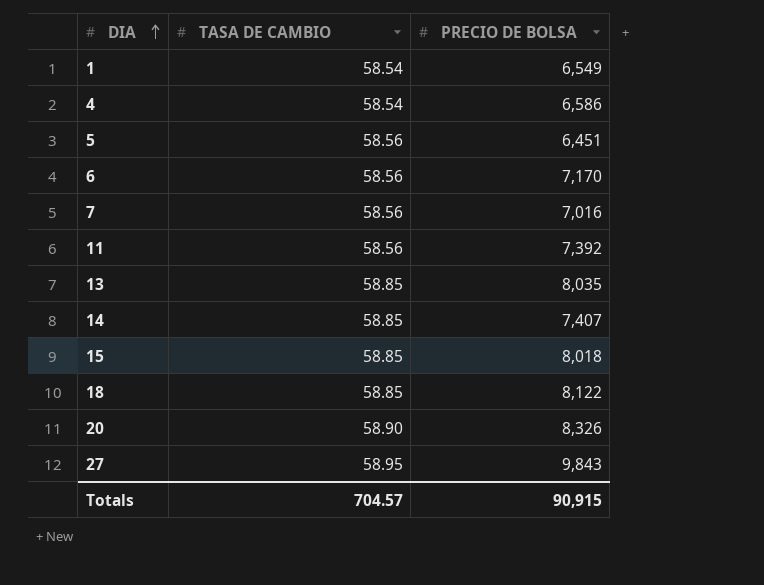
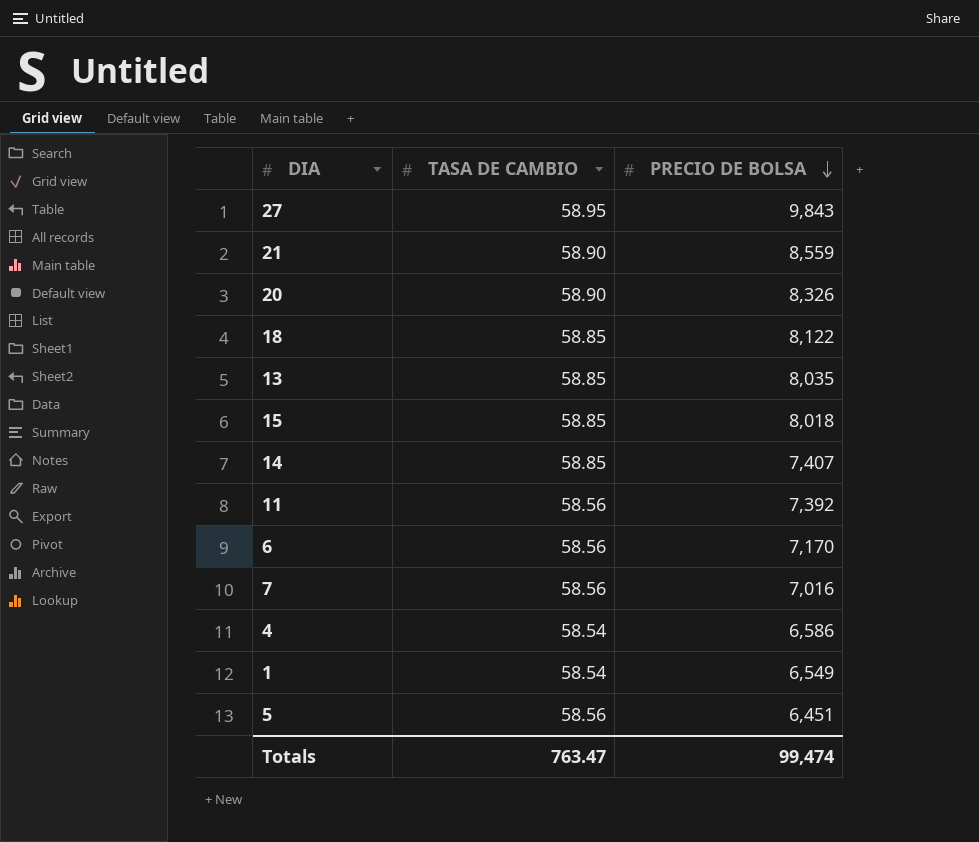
row order: DIA ascending -> PRECIO DE BOLSA descending
row 21: none -> 58.90 | 8,559
Totals | TASA DE CAMBIO: 704.57 -> 763.47
Totals | PRECIO DE BOLSA: 90,915 -> 99,474

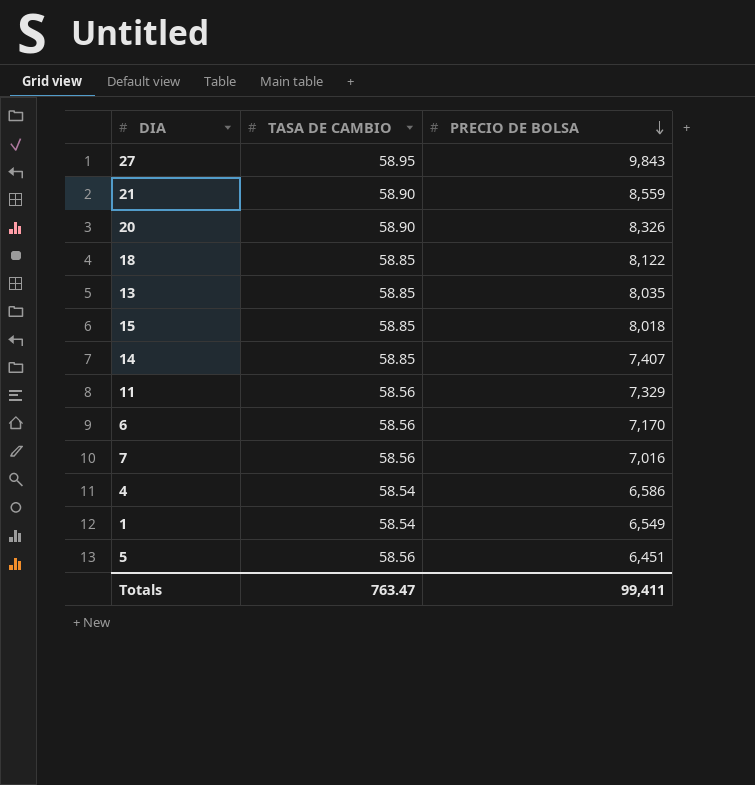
11 | PRECIO DE BOLSA: 7,392 -> 7,329
Totals | PRECIO DE BOLSA: 99,474 -> 99,411

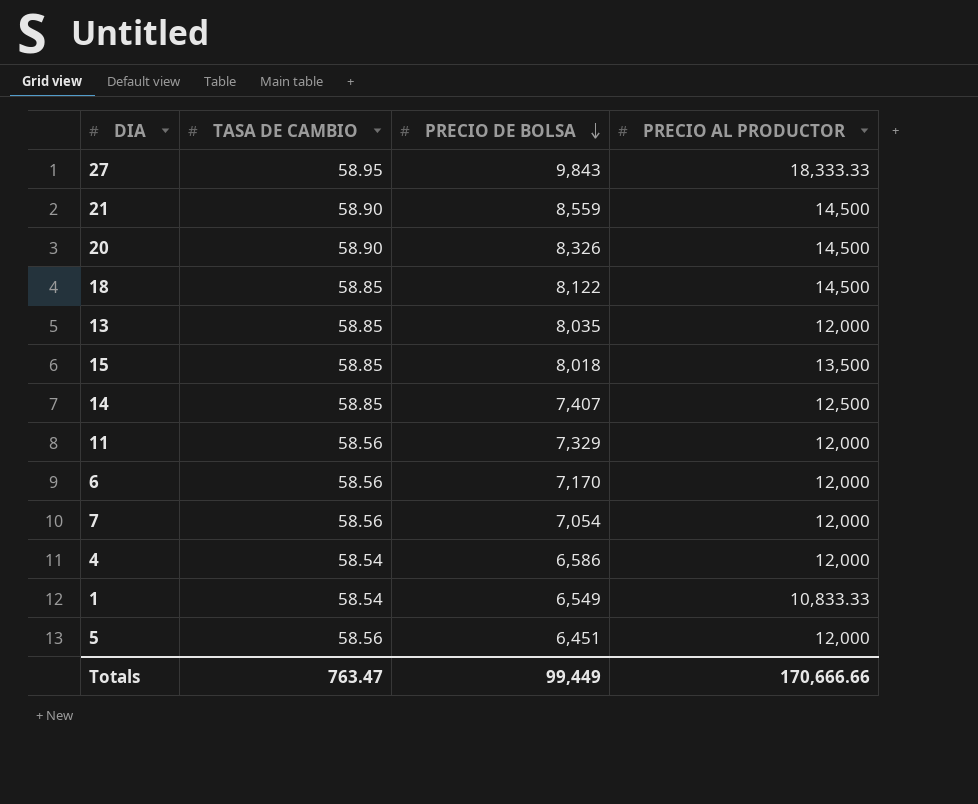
column PRECIO AL PRODUCTOR | position: none -> 4
7 | PRECIO DE BOLSA: 7,016 -> 7,054
Totals | PRECIO DE BOLSA: 99,411 -> 99,449

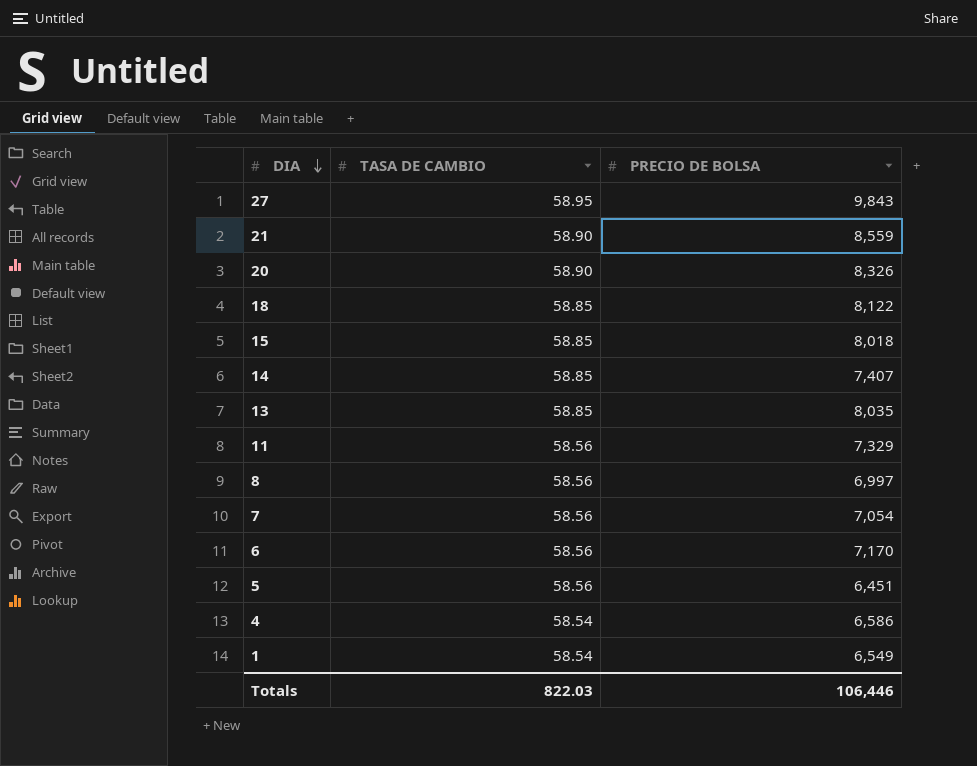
row order: PRECIO DE BOLSA descending -> DIA descending
column PRECIO AL PRODUCTOR | position: 4 -> none
row 8: none -> 58.56 | 6,997
Totals | TASA DE CAMBIO: 763.47 -> 822.03
Totals | PRECIO DE BOLSA: 99,449 -> 106,446

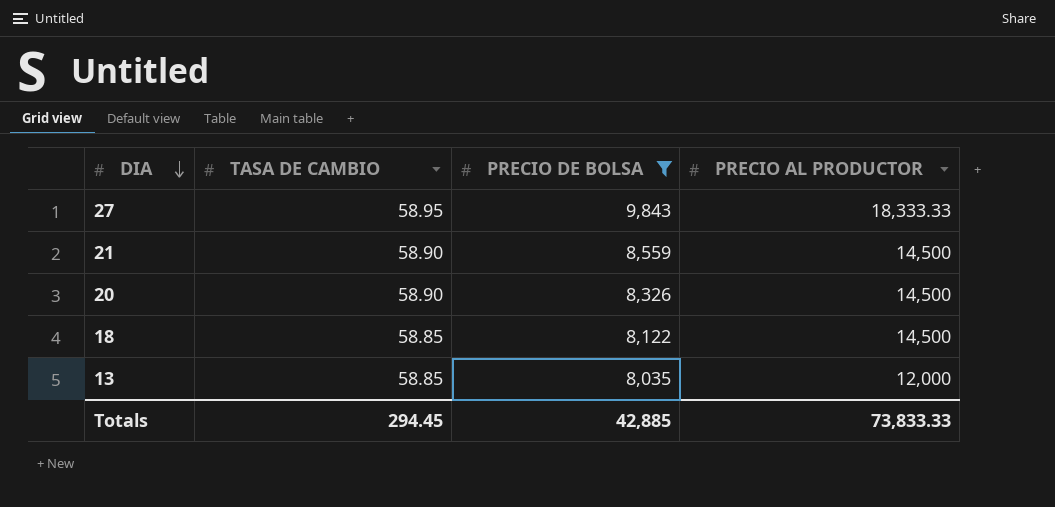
filter: none -> PRECIO DE BOLSA >= 8,035
column PRECIO AL PRODUCTOR | position: none -> 4
Totals | TASA DE CAMBIO: 822.03 -> 294.45
Totals | PRECIO DE BOLSA: 106,446 -> 42,885

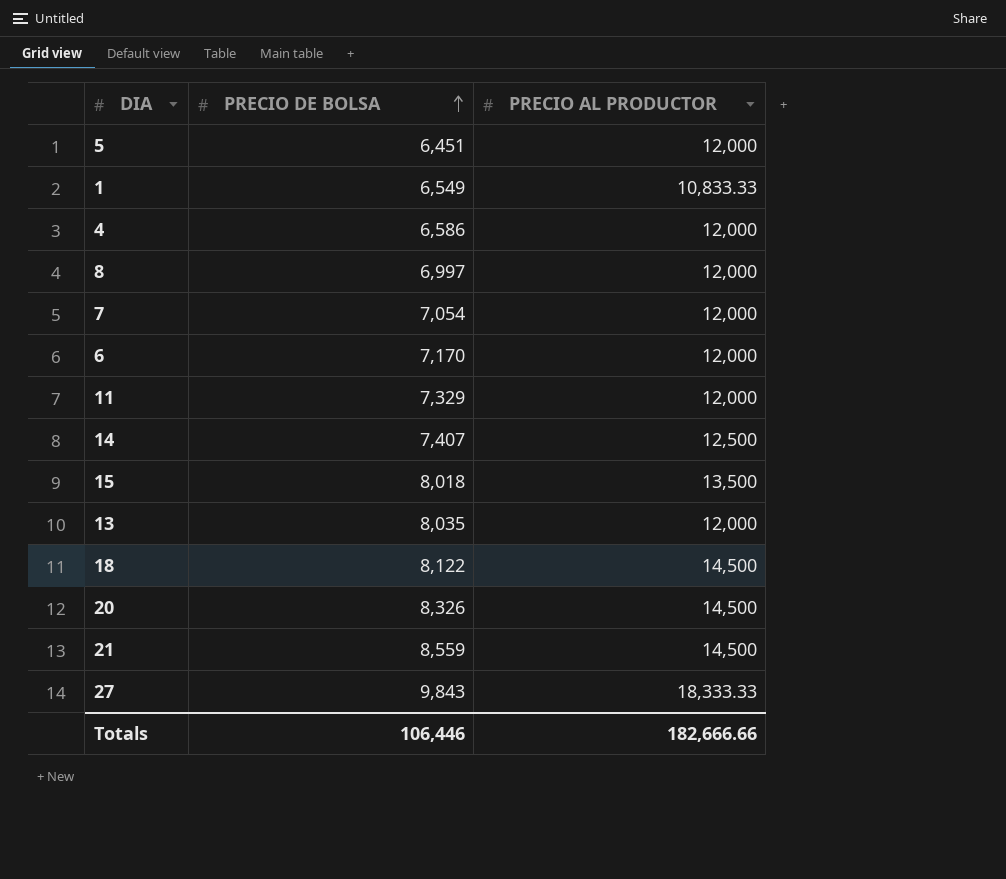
filter: PRECIO DE BOLSA >= 8,035 -> none
row order: DIA descending -> PRECIO DE BOLSA ascending
column TASA DE CAMBIO | position: 2 -> none
Totals | PRECIO DE BOLSA: 42,885 -> 106,446
Totals | PRECIO AL PRODUCTOR: 73,833.33 -> 182,666.66

